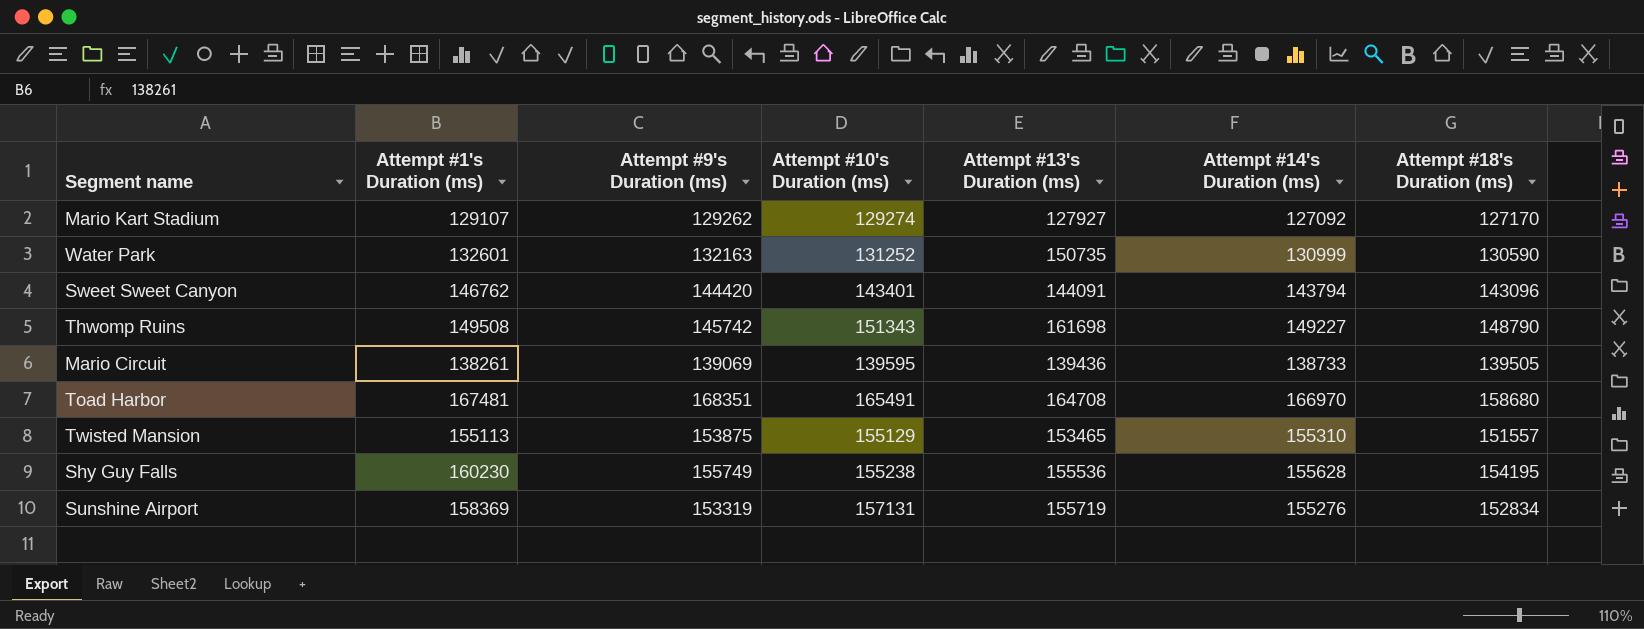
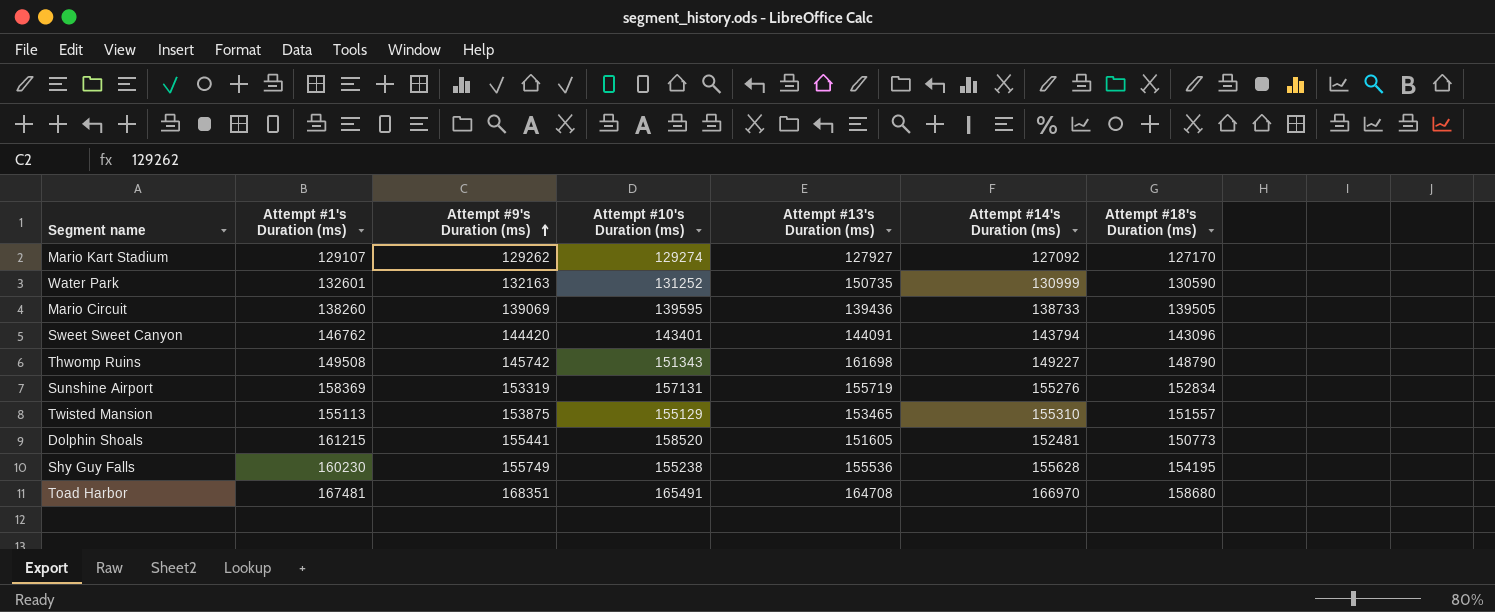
row order: none -> Attempt #9's Duration (ms) ascending
Mario Circuit | Attempt #1's Duration (ms): 138261 -> 138260
row Dolphin Shoals: none -> 161215 | 155441 | 158520 | 151605 | 152481 | 150773

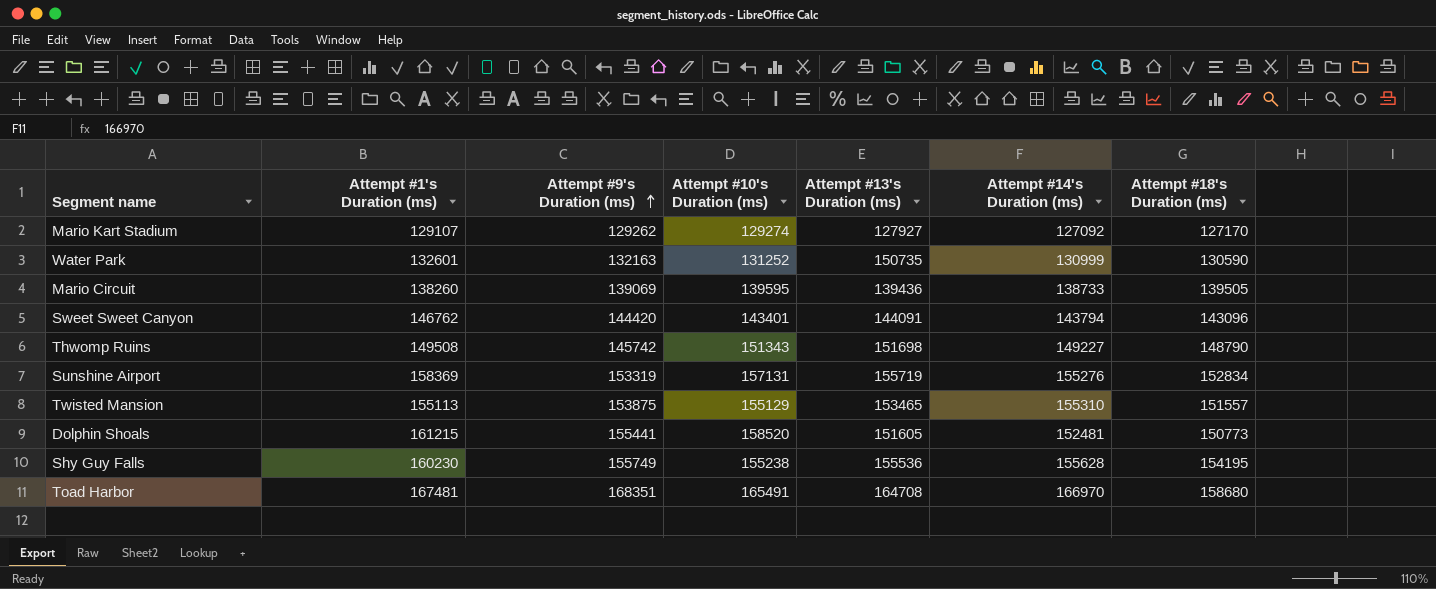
Thwomp Ruins | Attempt #13's Duration (ms): 161698 -> 151698

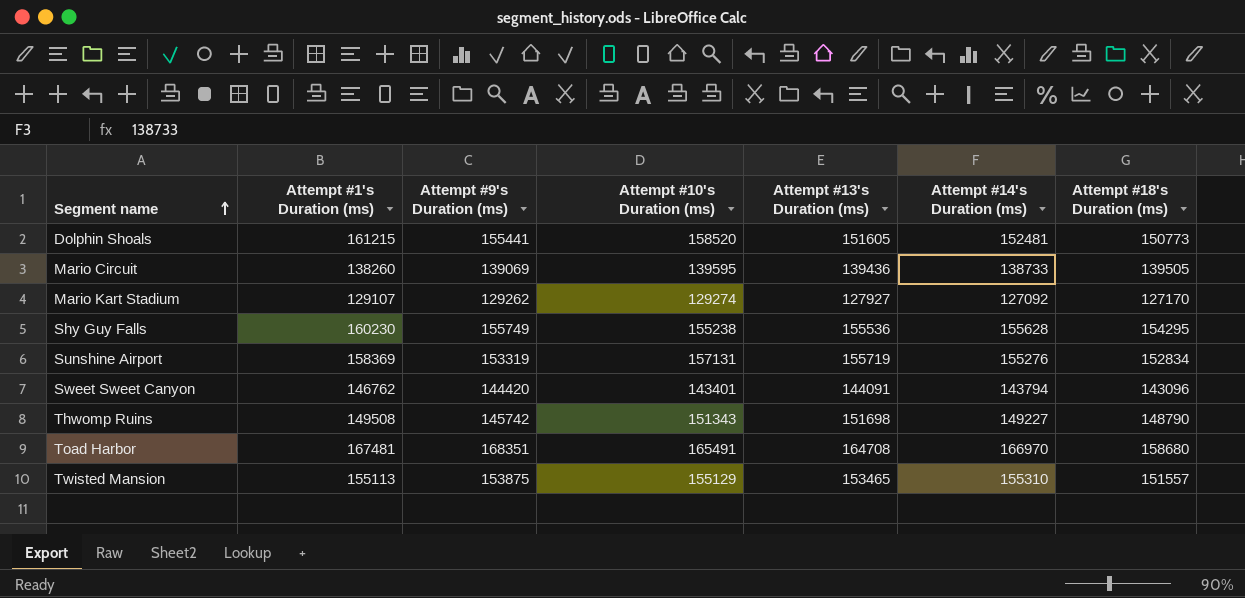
row order: Attempt #9's Duration (ms) ascending -> Segment name ascending
row Water Park: 132601 | 132163 | 131252 | 150735 | 130999 | 130590 -> none
Shy Guy Falls | Attempt #18's Duration (ms): 154195 -> 154295

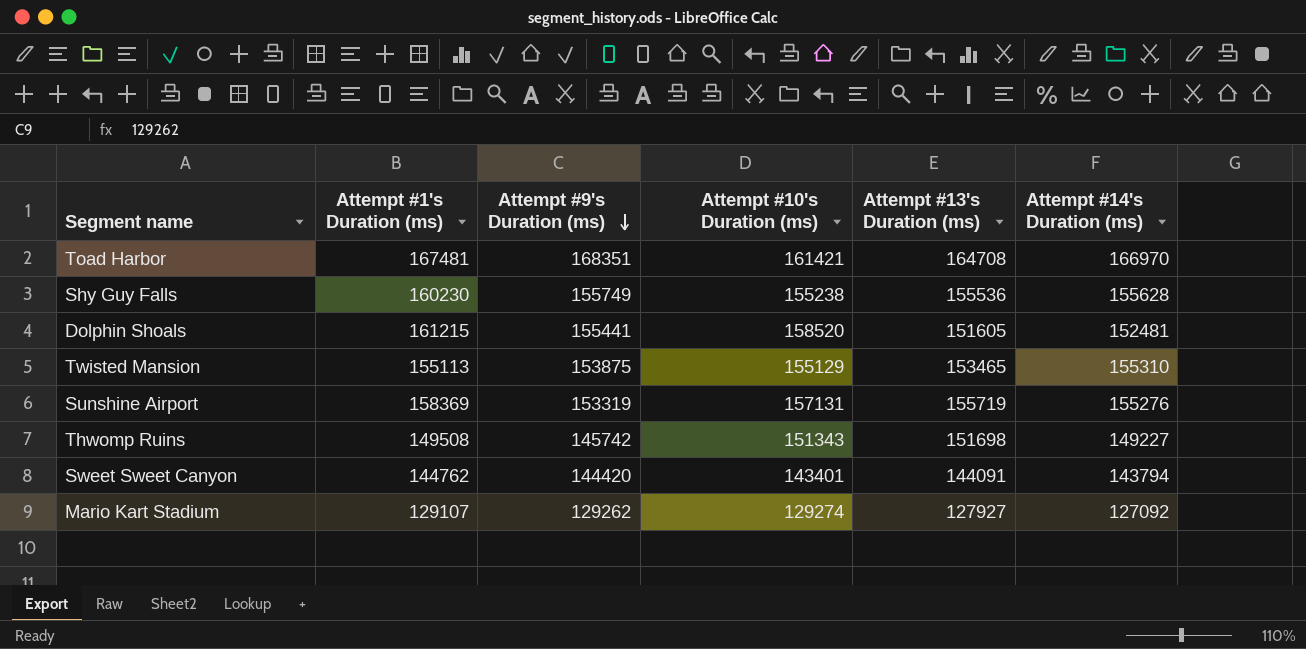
row order: Segment name ascending -> Attempt #9's Duration (ms) descending
column Attempt #18's Duration (ms) | position: 7 -> none
row Mario Circuit: 138260 | 139069 | 139595 | 139436 | 138733 | 139505 -> none
Toad Harbor | Attempt #10's Duration (ms): 165491 -> 161421
Sweet Sweet Canyon | Attempt #1's Duration (ms): 146762 -> 144762

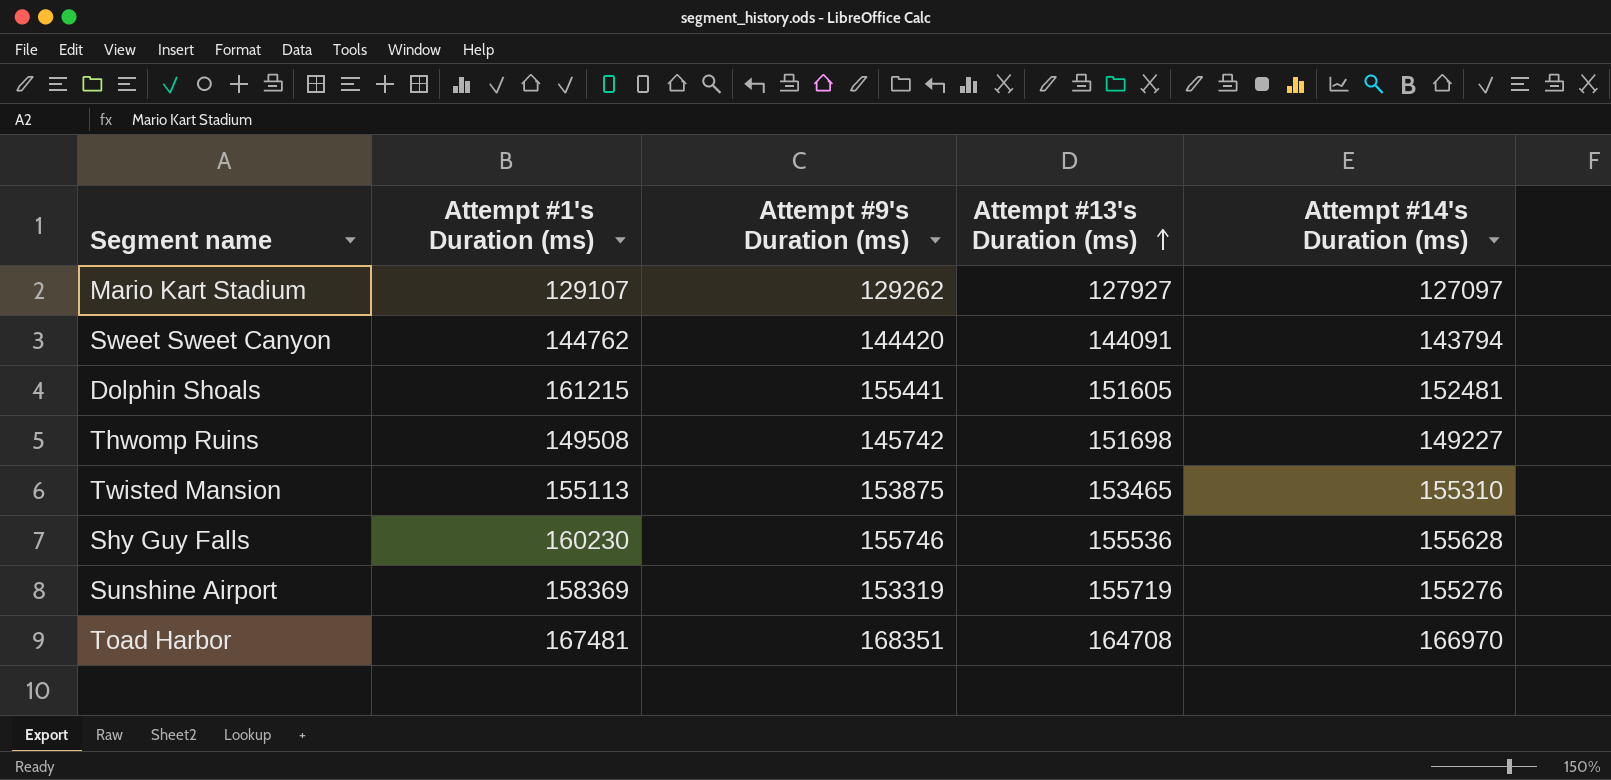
row order: Attempt #9's Duration (ms) descending -> Attempt #13's Duration (ms) ascending
column Attempt #10's Duration (ms) | position: 4 -> none
Mario Kart Stadium | Attempt #14's Duration (ms): 127092 -> 127097
Shy Guy Falls | Attempt #9's Duration (ms): 155749 -> 155746

